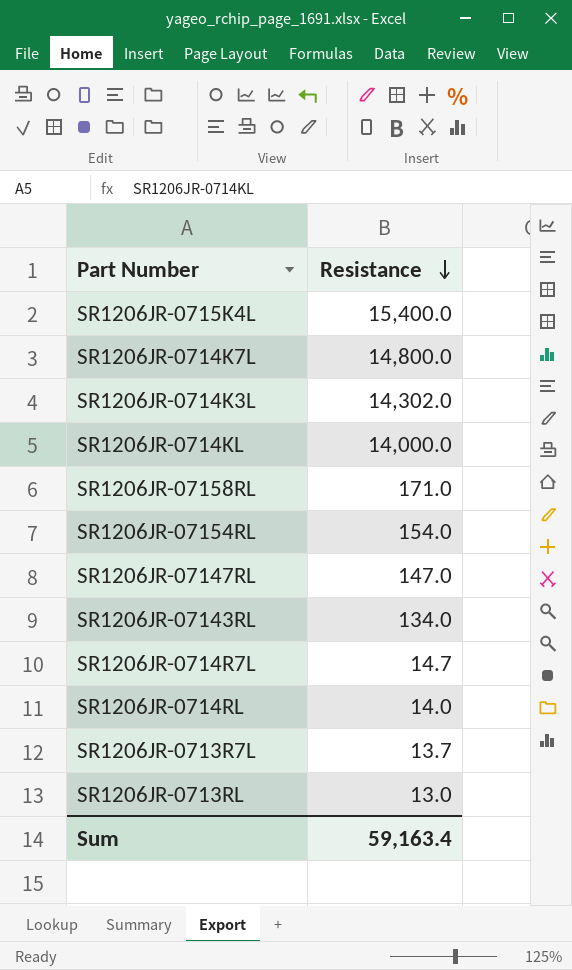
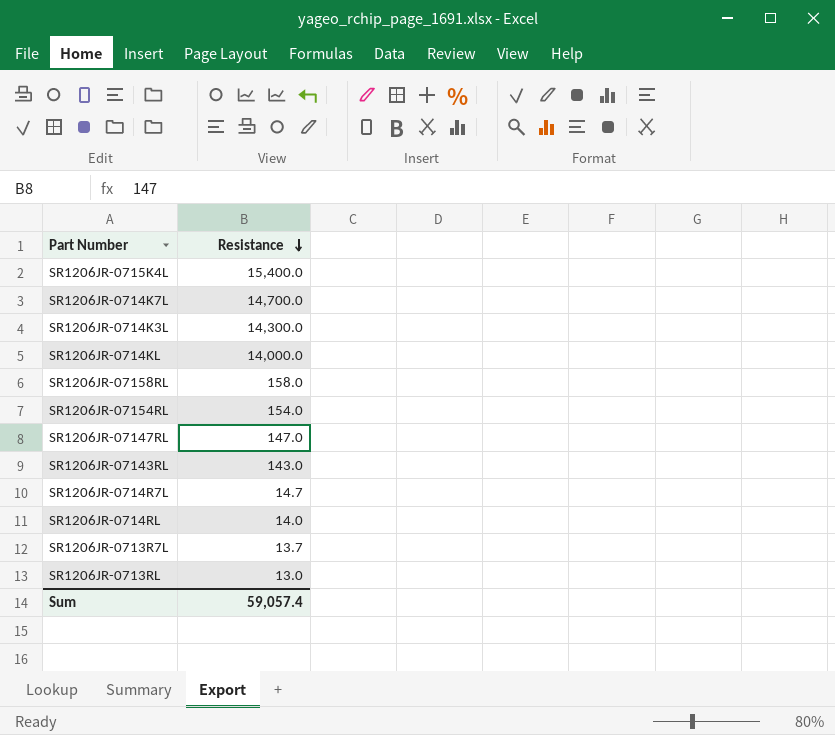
SR1206JR-0714K7L | Resistance: 14,800.0 -> 14,700.0
SR1206JR-0714K3L | Resistance: 14,302.0 -> 14,300.0
SR1206JR-07158RL | Resistance: 171.0 -> 158.0
SR1206JR-07143RL | Resistance: 134.0 -> 143.0
Sum | Resistance: 59,163.4 -> 59,057.4

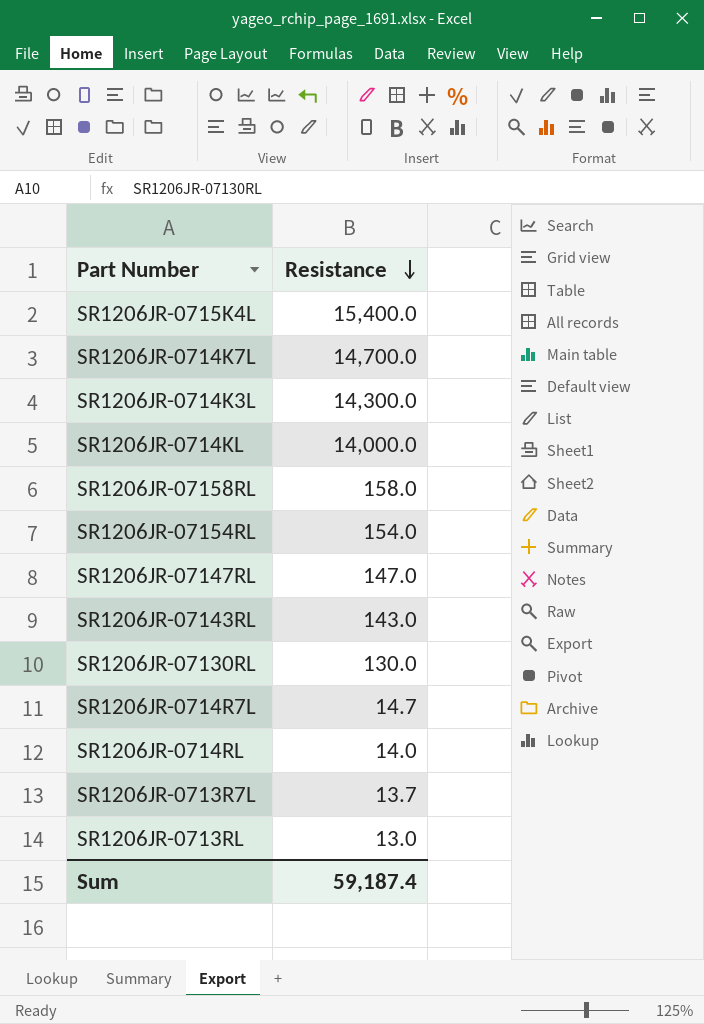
row SR1206JR-07130RL: none -> 130.0
Sum | Resistance: 59,057.4 -> 59,187.4

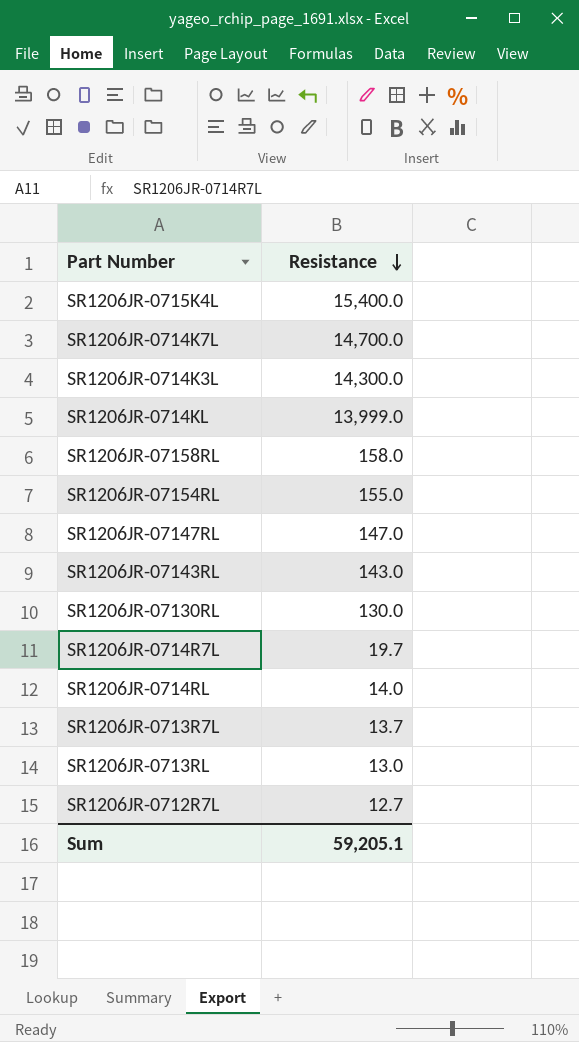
SR1206JR-0714KL | Resistance: 14,000.0 -> 13,999.0
SR1206JR-07154RL | Resistance: 154.0 -> 155.0
SR1206JR-0714R7L | Resistance: 14.7 -> 19.7
row SR1206JR-0712R7L: none -> 12.7
Sum | Resistance: 59,187.4 -> 59,205.1

